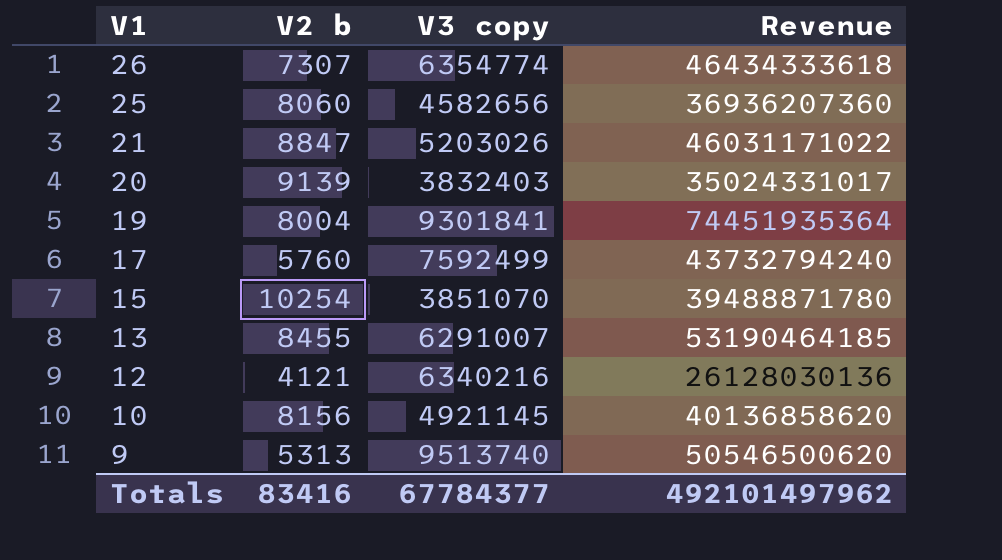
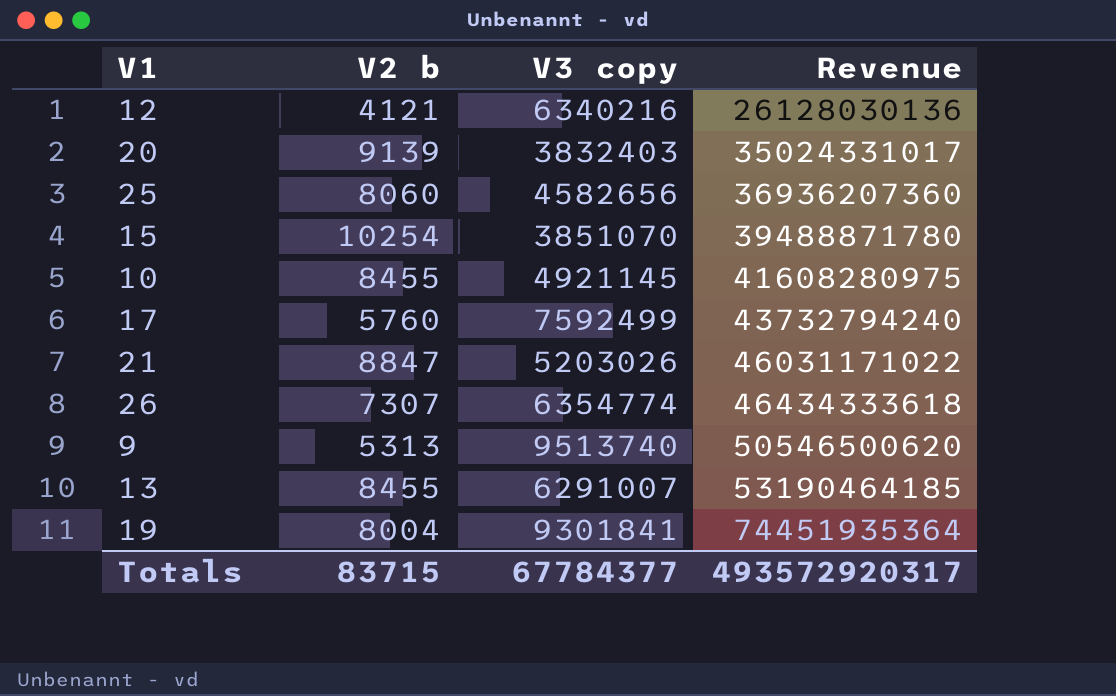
row order: V1 descending -> Revenue ascending
10 | V2 b: 8156 -> 8455
10 | Revenue: 40136858620 -> 41608280975
Totals | V2 b: 83416 -> 83715
Totals | Revenue: 492101497962 -> 493572920317

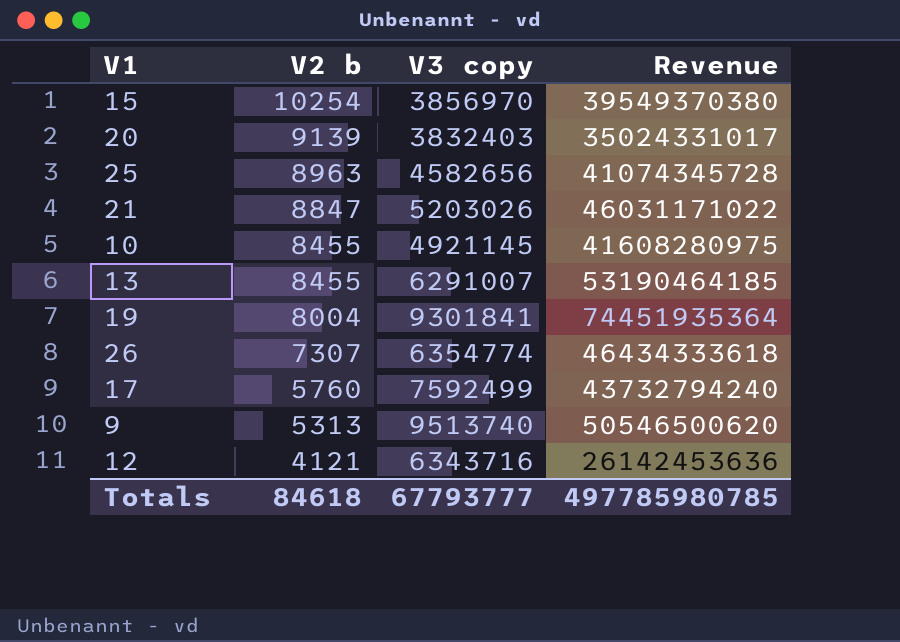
row order: Revenue ascending -> V2 b descending
15 | V3 copy: 3851070 -> 3856970
15 | Revenue: 39488871780 -> 39549370380
25 | V2 b: 8060 -> 8963
25 | Revenue: 36936207360 -> 41074345728
12 | V3 copy: 6340216 -> 6343716
12 | Revenue: 26128030136 -> 26142453636
Totals | V2 b: 83715 -> 84618
Totals | V3 copy: 67784377 -> 67793777
Totals | Revenue: 493572920317 -> 497785980785

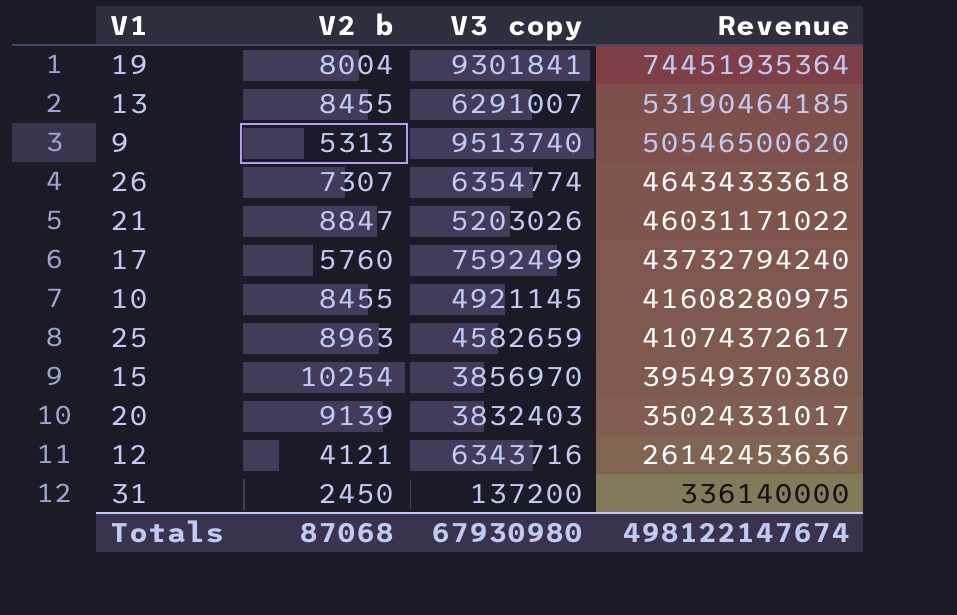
row order: V2 b descending -> Revenue descending
25 | V3 copy: 4582656 -> 4582659
25 | Revenue: 41074345728 -> 41074372617
row 31: none -> 2450 | 137200 | 336140000
Totals | V2 b: 84618 -> 87068
Totals | V3 copy: 67793777 -> 67930980
Totals | Revenue: 497785980785 -> 498122147674

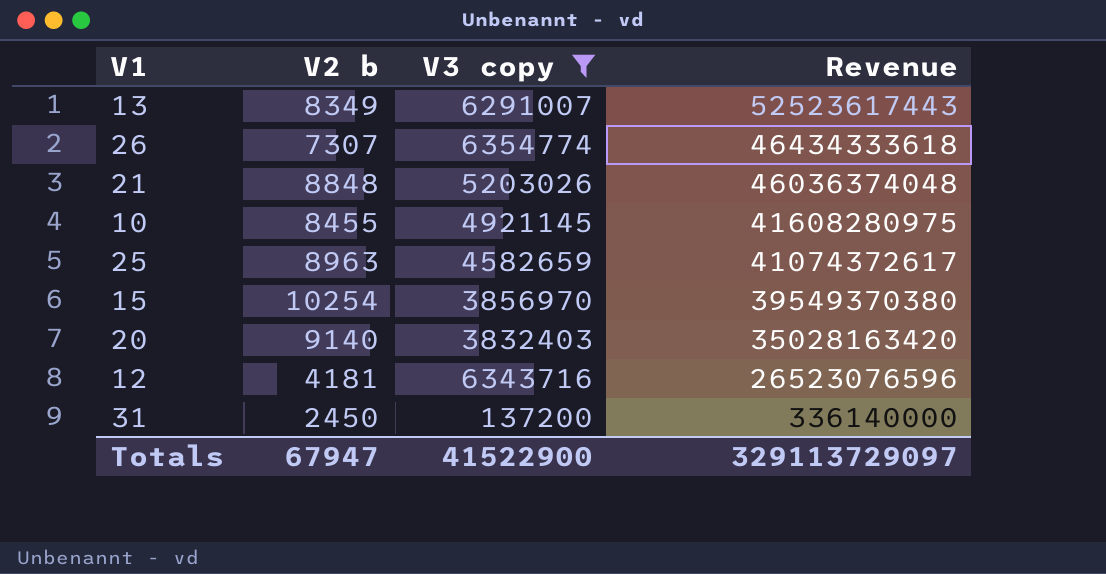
filter: none -> V3 copy <= 6354774
13 | V2 b: 8455 -> 8349
13 | Revenue: 53190464185 -> 52523617443
21 | V2 b: 8847 -> 8848
21 | Revenue: 46031171022 -> 46036374048
20 | V2 b: 9139 -> 9140
20 | Revenue: 35024331017 -> 35028163420
12 | V2 b: 4121 -> 4181
12 | Revenue: 26142453636 -> 26523076596
Totals | V2 b: 87068 -> 67947
Totals | V3 copy: 67930980 -> 41522900
Totals | Revenue: 498122147674 -> 329113729097

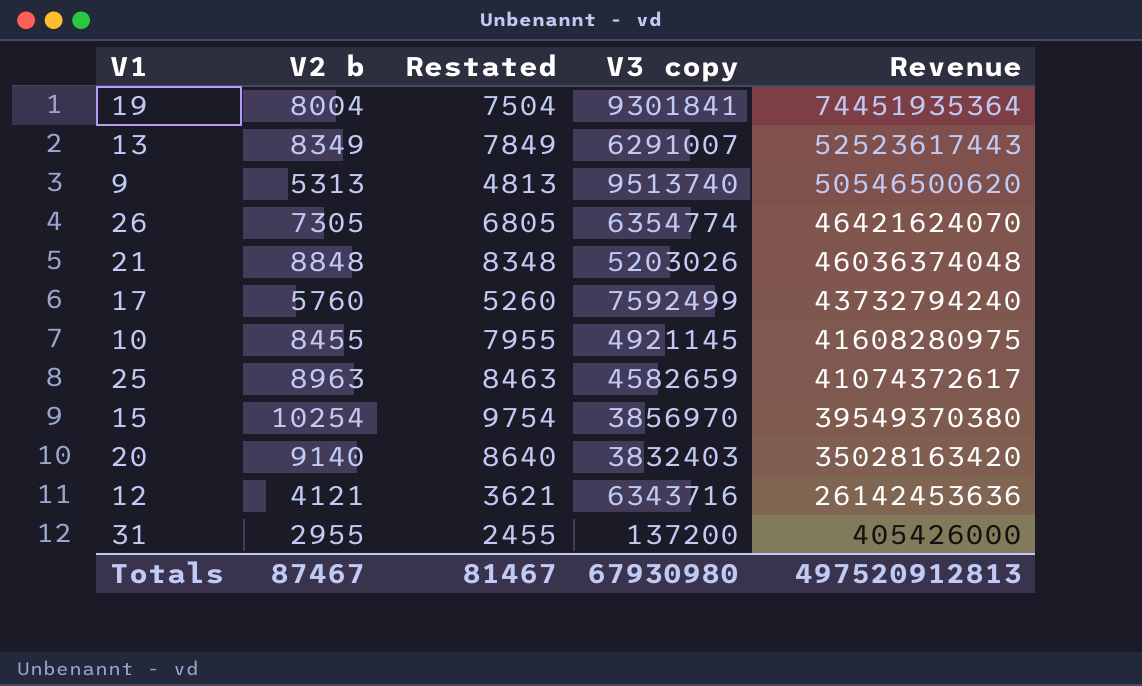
filter: V3 copy <= 6354774 -> none
column Restated | formula: none -> [V2 b] - 500
26 | V2 b: 7307 -> 7305
26 | Revenue: 46434333618 -> 46421624070
12 | V2 b: 4181 -> 4121
12 | Revenue: 26523076596 -> 26142453636
31 | V2 b: 2450 -> 2955
31 | Revenue: 336140000 -> 405426000
Totals | V2 b: 67947 -> 87467
Totals | V3 copy: 41522900 -> 67930980
Totals | Revenue: 329113729097 -> 497520912813

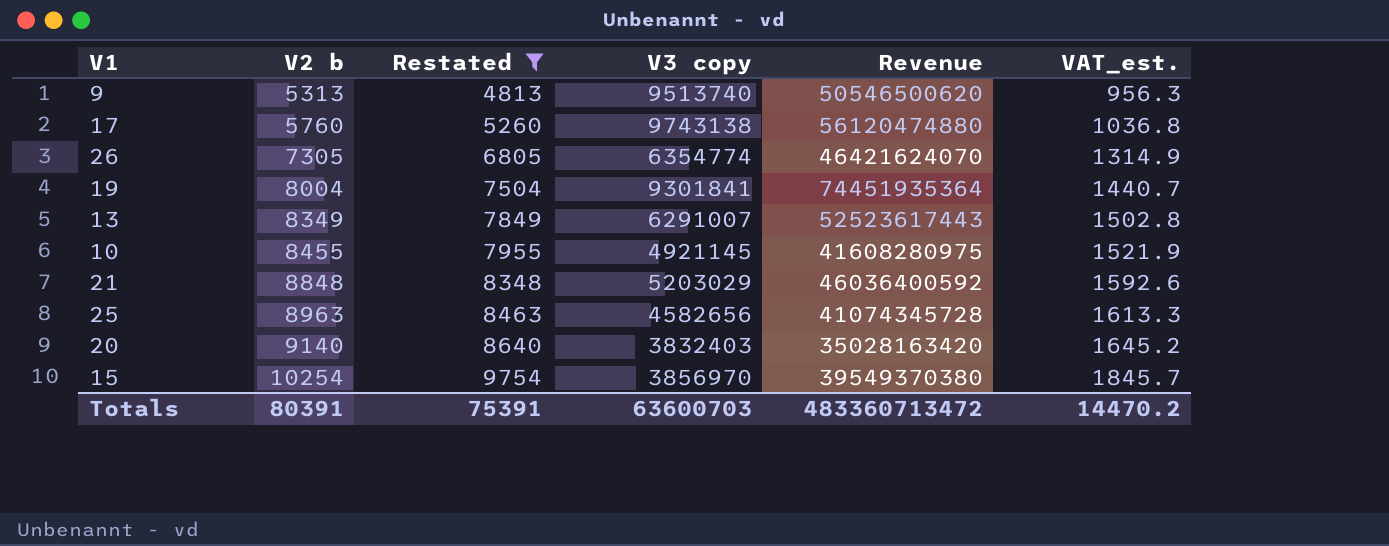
filter: none -> Restated >= 4813
row order: Revenue descending -> V2 b ascending
column VAT_est. | formula: none -> [V2 b] * 0.18
17 | V3 copy: 7592499 -> 9743138
17 | Revenue: 43732794240 -> 56120474880
21 | V3 copy: 5203026 -> 5203029
21 | Revenue: 46036374048 -> 46036400592
25 | V3 copy: 4582659 -> 4582656
25 | Revenue: 41074372617 -> 41074345728
Totals | V2 b: 87467 -> 80391
Totals | Restated: 81467 -> 75391
Totals | V3 copy: 67930980 -> 63600703
Totals | Revenue: 497520912813 -> 483360713472

